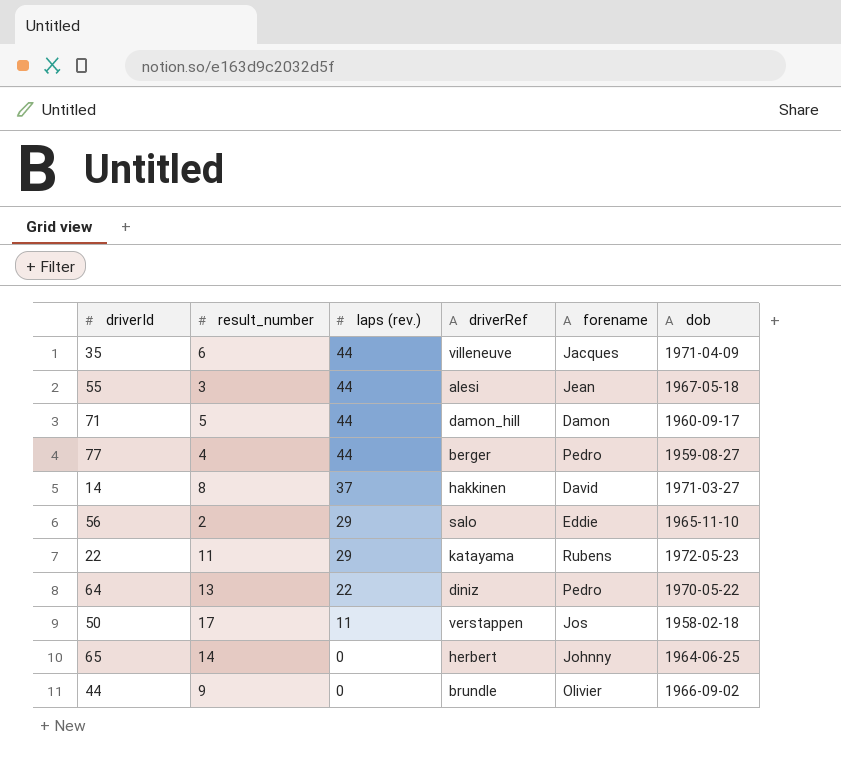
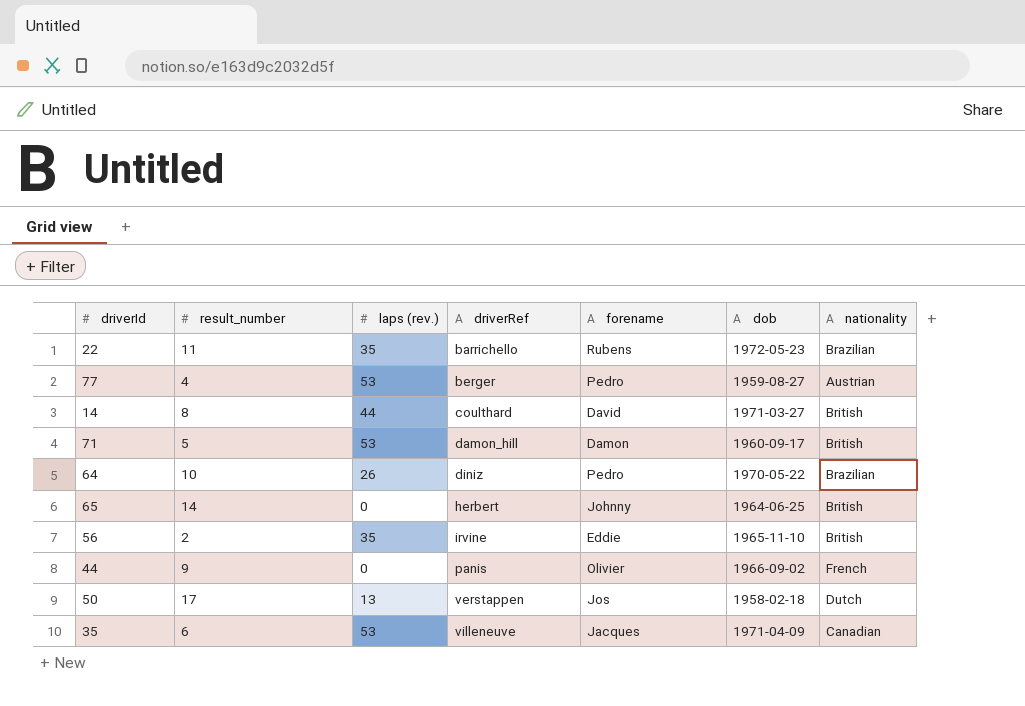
row order: laps (rev.) descending -> driverRef ascending
column nationality | position: none -> 7
row 55: 3 | 44 | alesi | Jean | 1967-05-18 -> none
22 | laps (rev.): 29 -> 35
22 | driverRef: katayama -> barrichello
77 | laps (rev.): 44 -> 53
14 | laps (rev.): 37 -> 44
14 | driverRef: hakkinen -> coulthard
71 | laps (rev.): 44 -> 53
64 | result_number: 13 -> 10
64 | laps (rev.): 22 -> 26
56 | laps (rev.): 29 -> 35
56 | driverRef: salo -> irvine
44 | driverRef: brundle -> panis
50 | laps (rev.): 11 -> 13
35 | laps (rev.): 44 -> 53

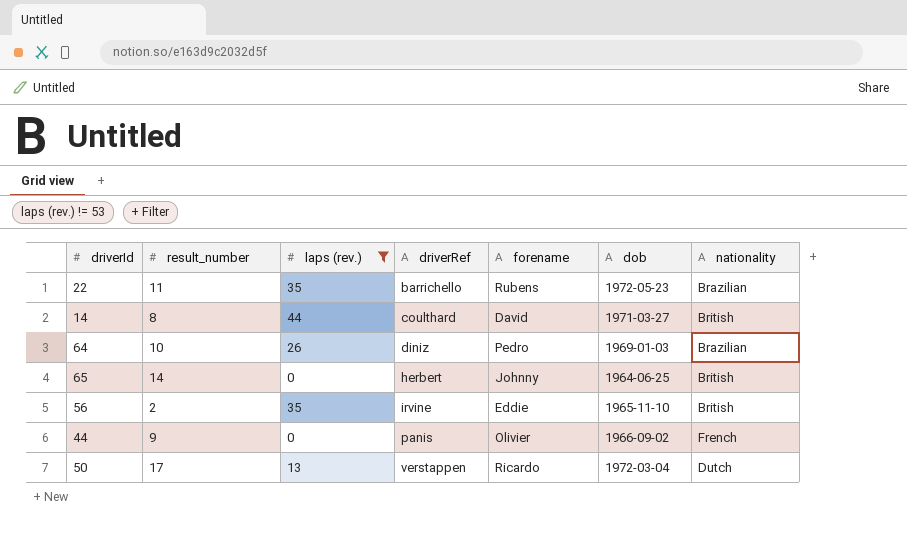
filter: none -> laps (rev.) != 53
64 | dob: 1970-05-22 -> 1969-01-03
50 | forename: Jos -> Ricardo
50 | dob: 1958-02-18 -> 1972-03-04

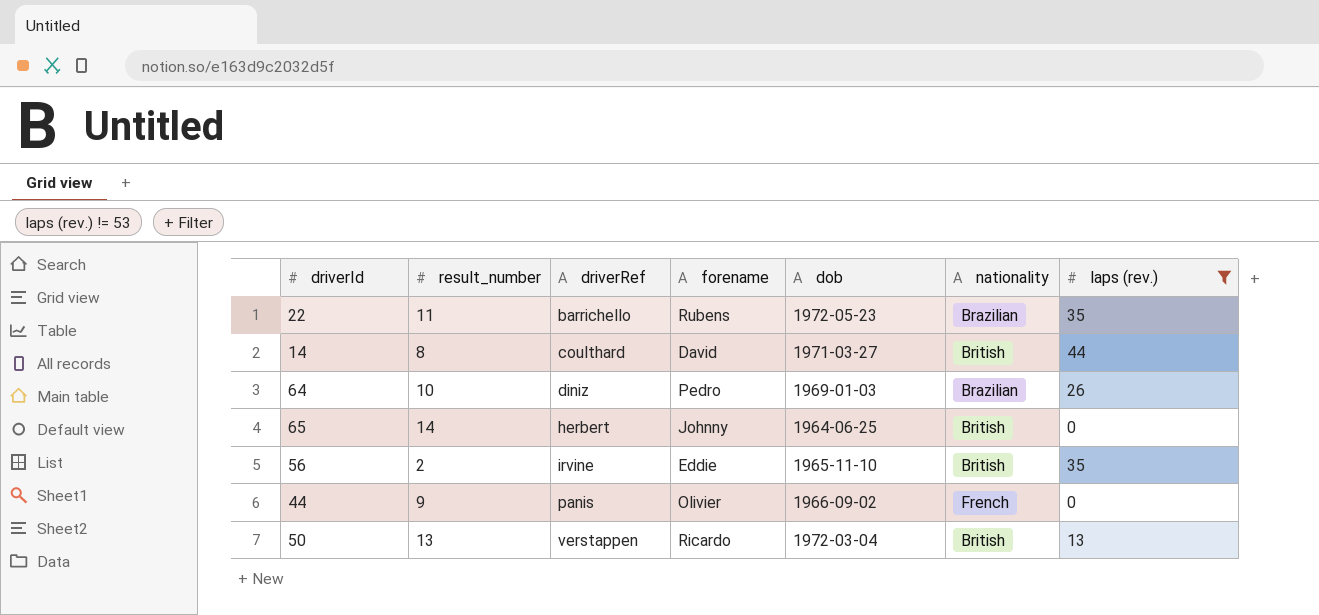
column laps (rev.) | position: 3 -> 7
50 | result_number: 17 -> 13
50 | nationality: Dutch -> British

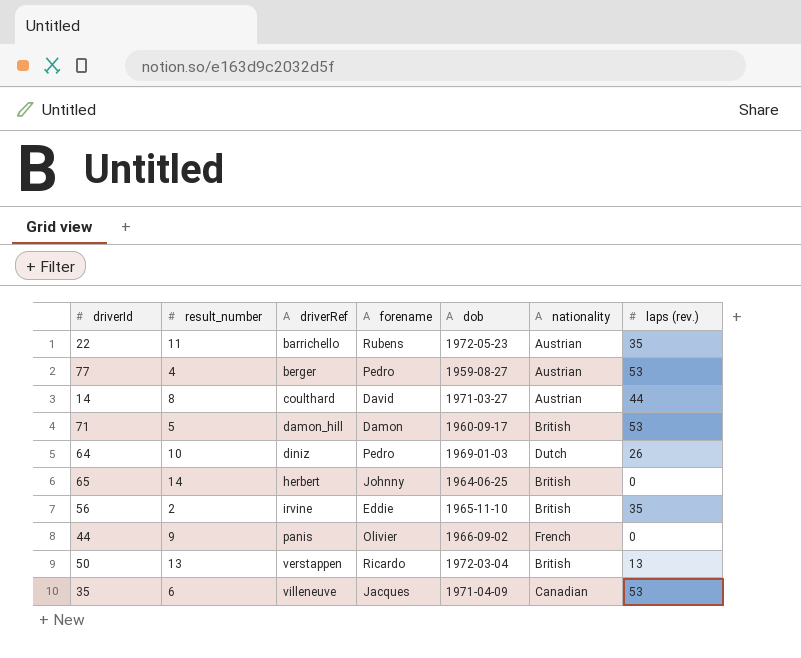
filter: laps (rev.) != 53 -> none
22 | nationality: Brazilian -> Austrian
14 | nationality: British -> Austrian
64 | nationality: Brazilian -> Dutch

